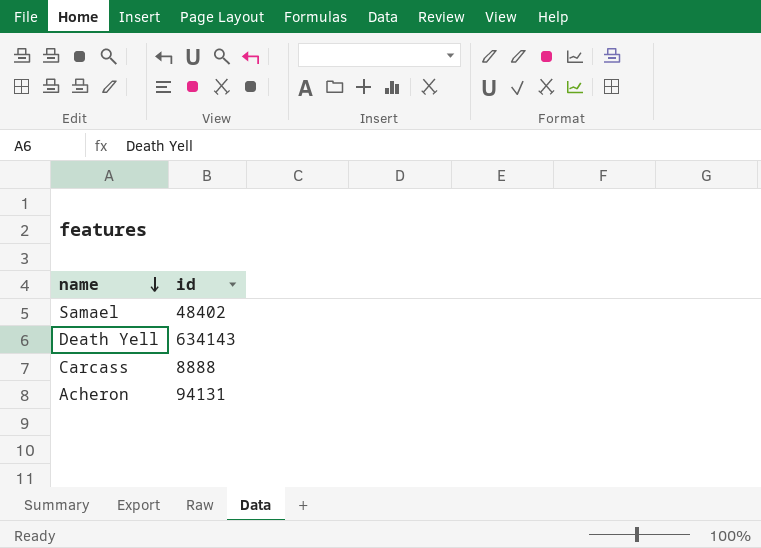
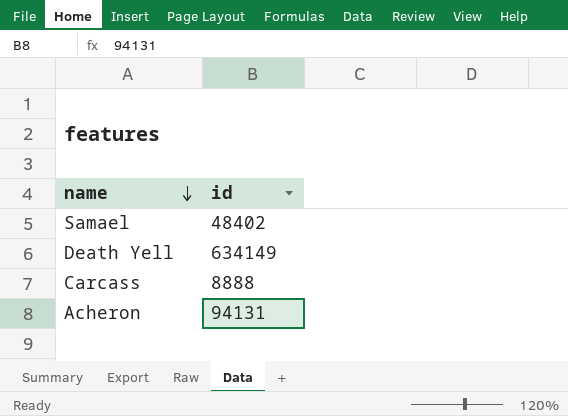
Death Yell | id: 634143 -> 634149

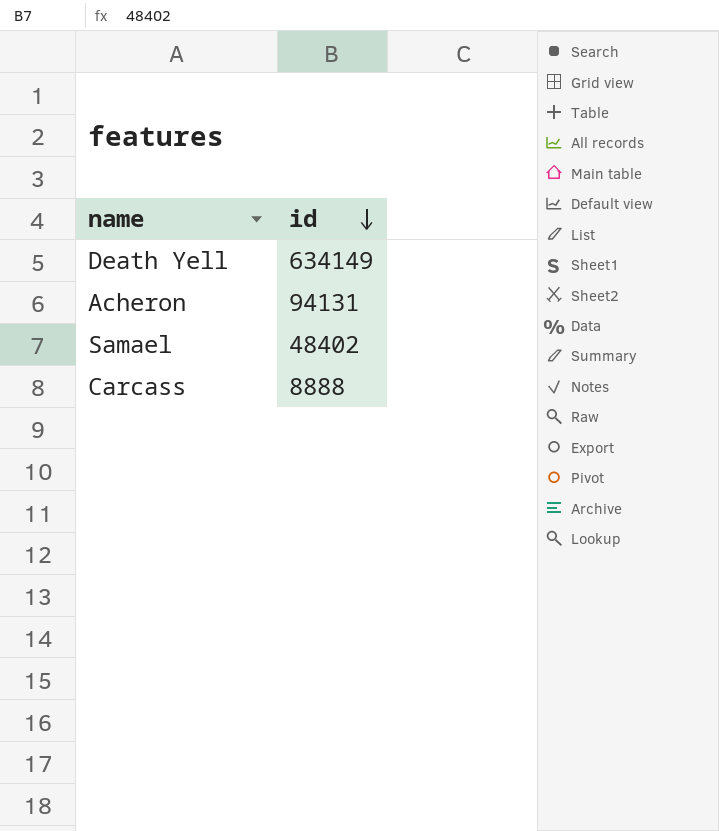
row order: name descending -> id descending

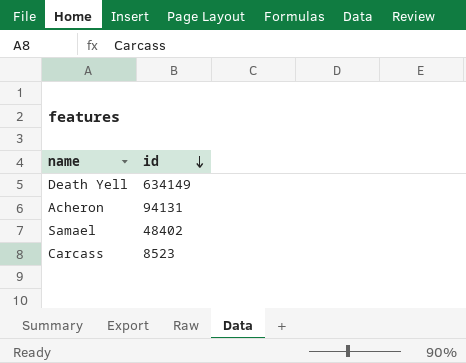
Carcass | id: 8888 -> 8523

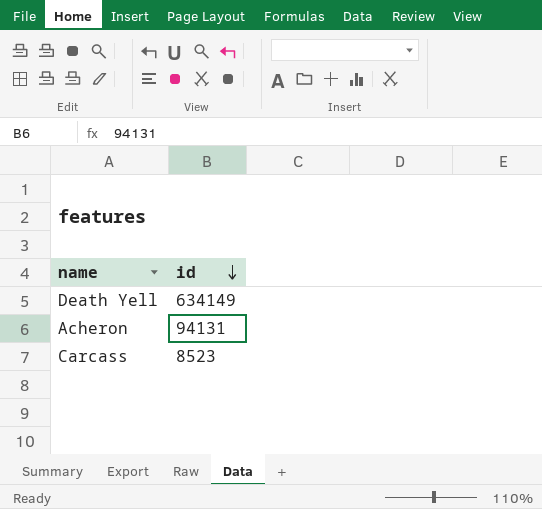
row Samael: 48402 -> none

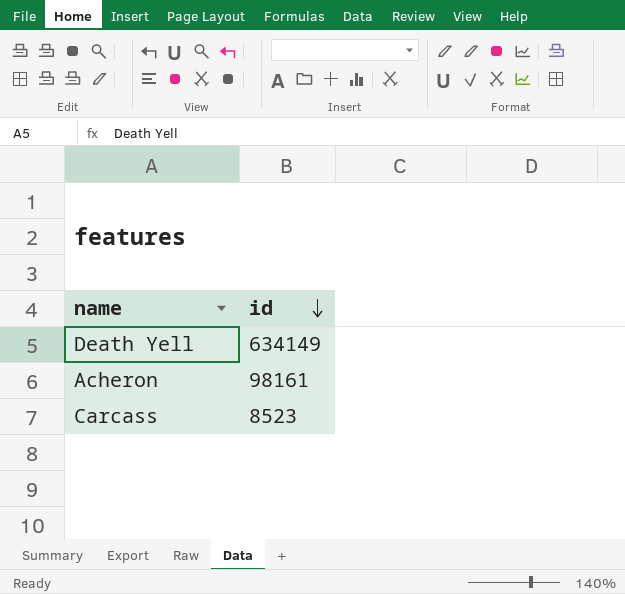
Acheron | id: 94131 -> 98161

